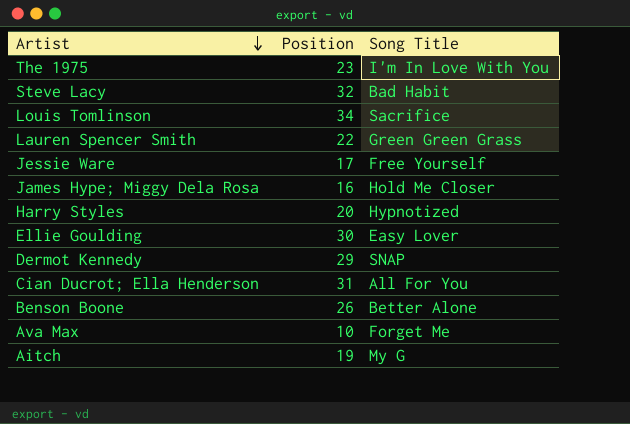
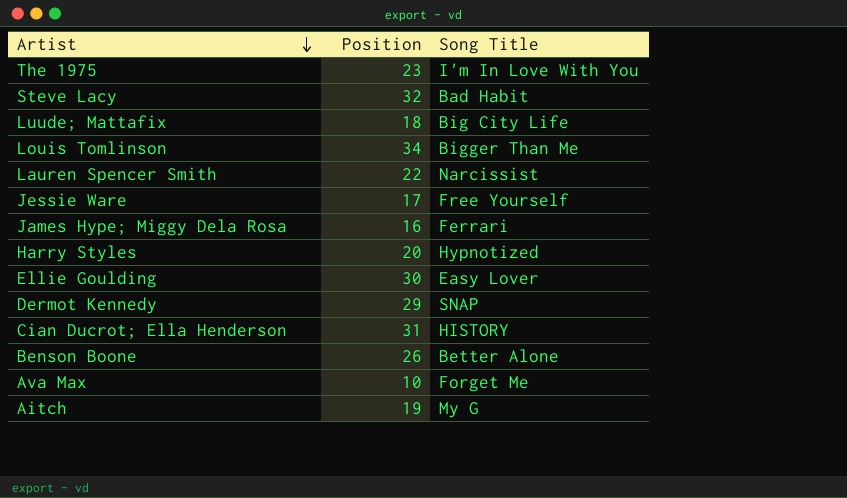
row Luude; Mattafix: none -> 18 | Big City Life
Louis Tomlinson | Song Title: Sacrifice -> Bigger Than Me
Lauren Spencer Smith | Song Title: Green Green Grass -> Narcissist
James Hype; Miggy Dela Rosa | Song Title: Hold Me Closer -> Ferrari
Cian Ducrot; Ella Henderson | Song Title: All For You -> HISTORY

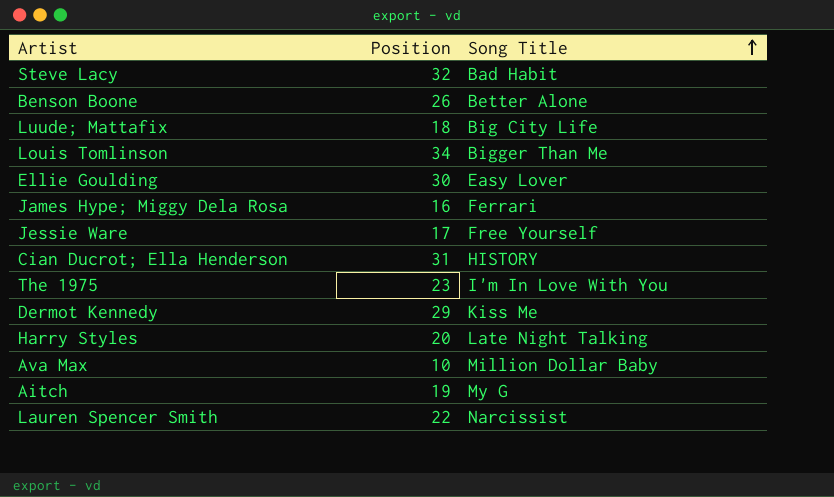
row order: Artist descending -> Song Title ascending
Dermot Kennedy | Song Title: SNAP -> Kiss Me
Harry Styles | Song Title: Hypnotized -> Late Night Talking
Ava Max | Song Title: Forget Me -> Million Dollar Baby

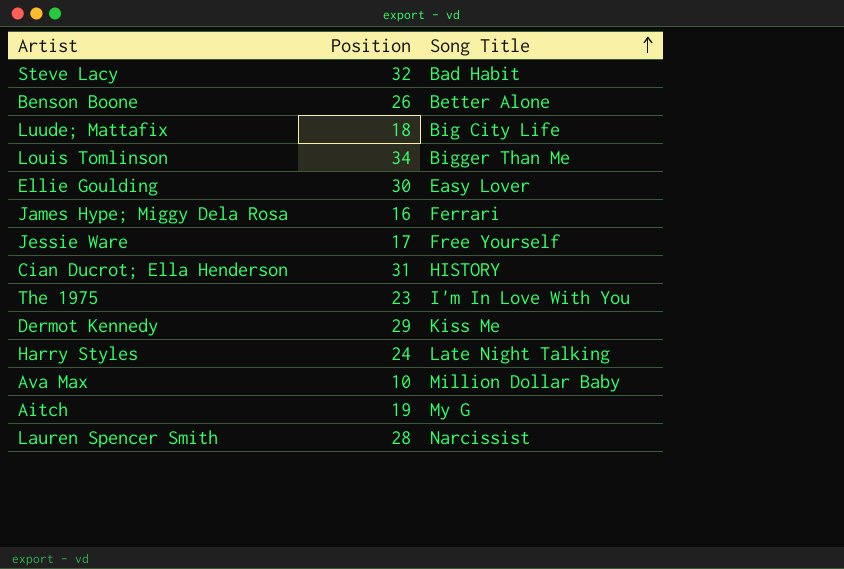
Harry Styles | Position: 20 -> 24
Lauren Spencer Smith | Position: 22 -> 28

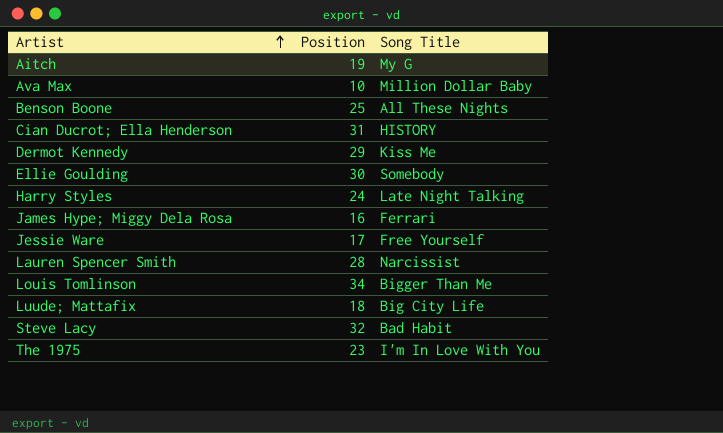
row order: Song Title ascending -> Artist ascending
Benson Boone | Position: 26 -> 25
Benson Boone | Song Title: Better Alone -> All These Nights
Ellie Goulding | Song Title: Easy Lover -> Somebody

